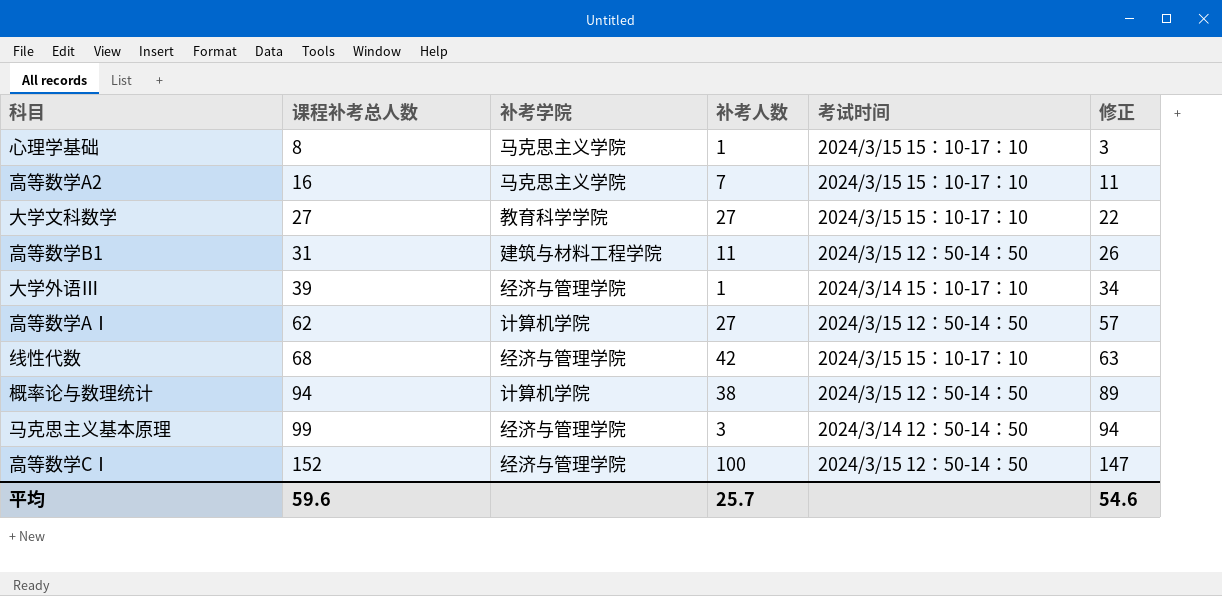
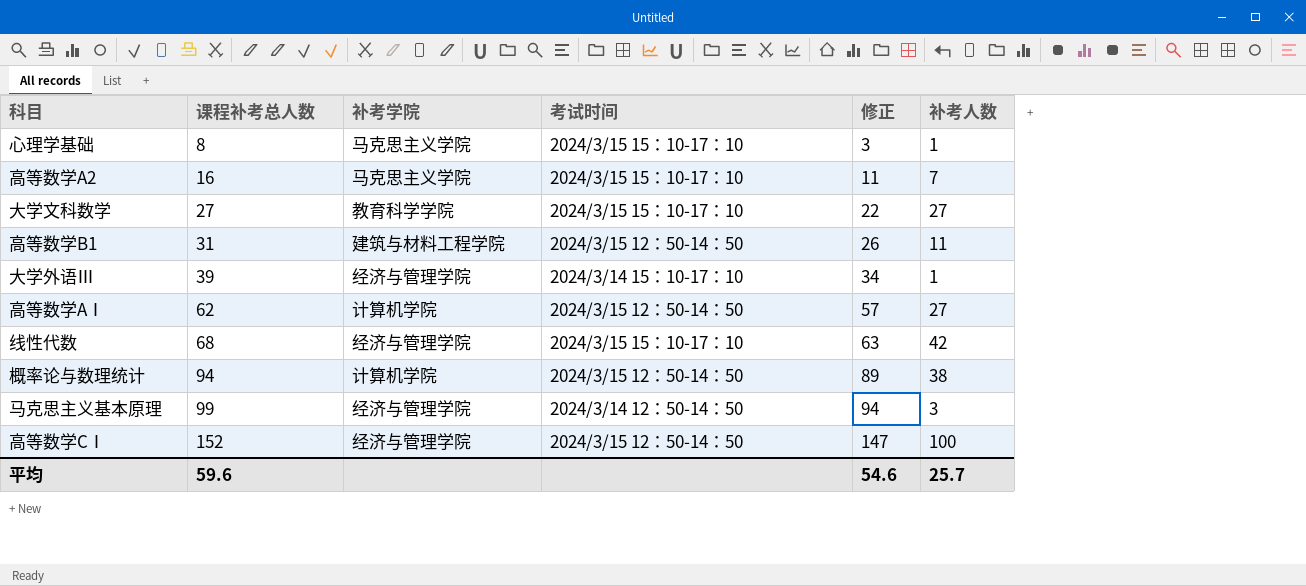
column 补考人数 | position: 4 -> 6

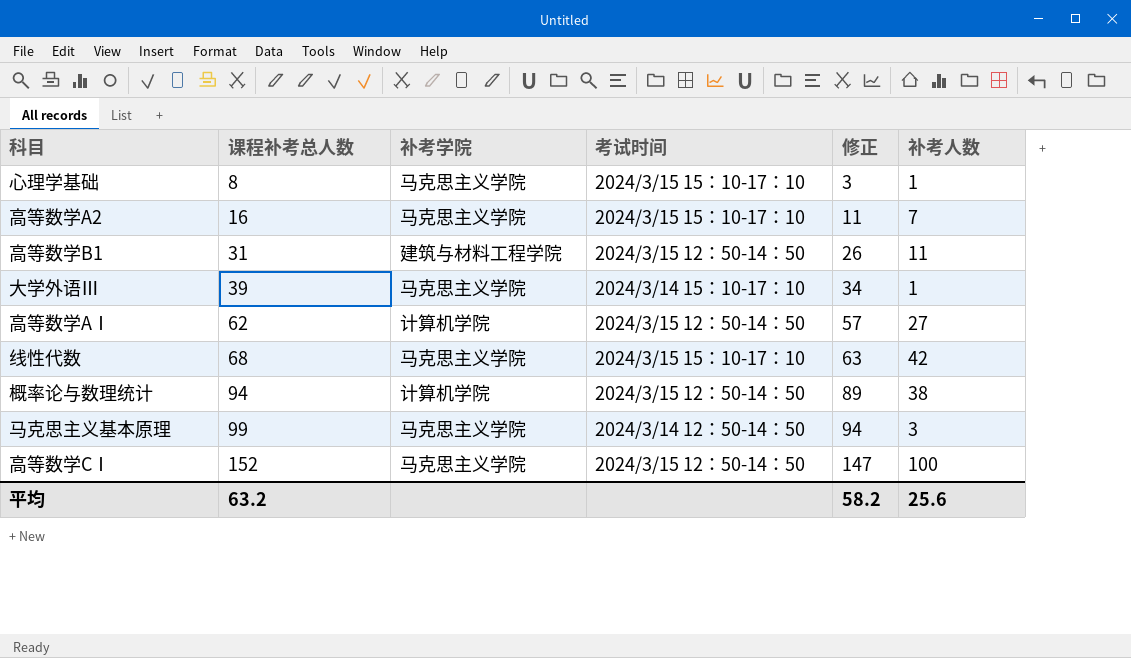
row 大学文科数学: 27 | 教育科学学院 | 2024/3/15 15：10-17：10 | 22 | 27 -> none
大学外语Ⅲ | 补考学院: 经济与管理学院 -> 马克思主义学院
线性代数 | 补考学院: 经济与管理学院 -> 马克思主义学院
马克思主义基本原理 | 补考学院: 经济与管理学院 -> 马克思主义学院
高等数学CⅠ | 补考学院: 经济与管理学院 -> 马克思主义学院
平均 | 课程补考总人数: 59.6 -> 63.2
平均 | 修正: 54.6 -> 58.2
平均 | 补考人数: 25.7 -> 25.6

